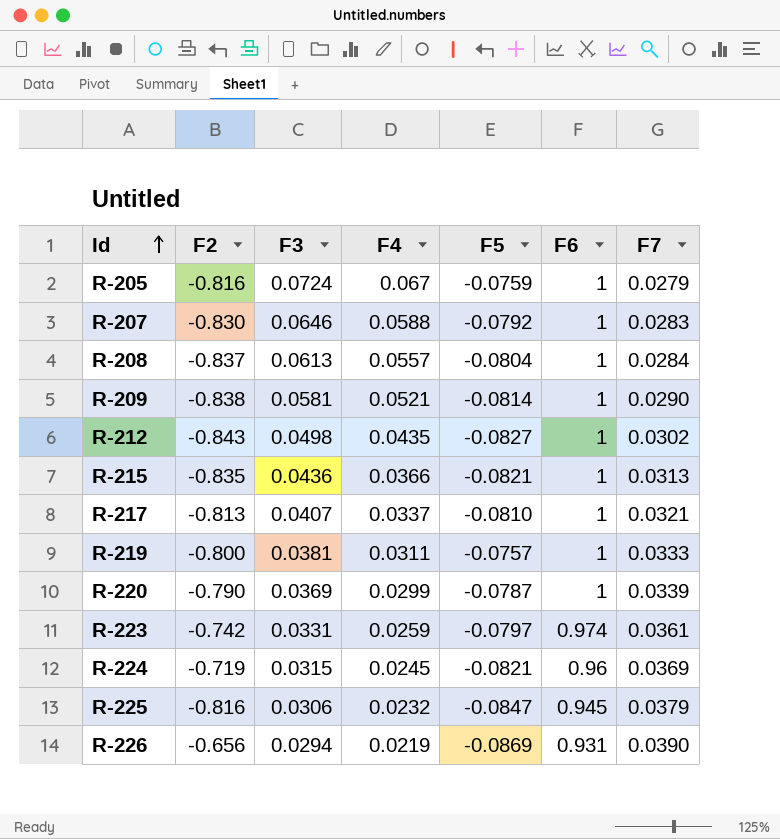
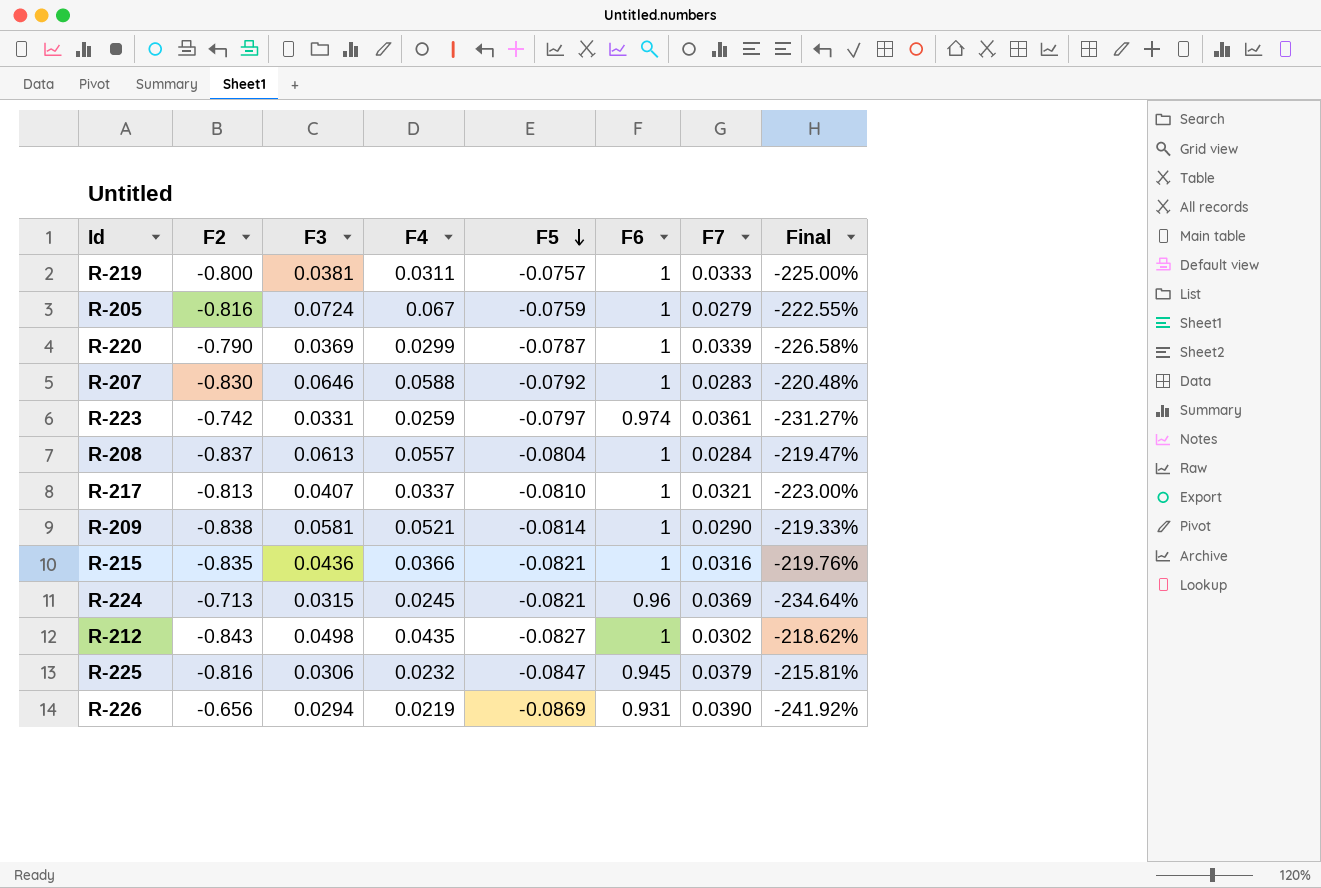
row order: Id ascending -> F5 descending
column Final | formula: none -> ([F6] - [F2]) / [F2]
R-215 | F7: 0.0313 -> 0.0316
R-224 | F2: -0.719 -> -0.713

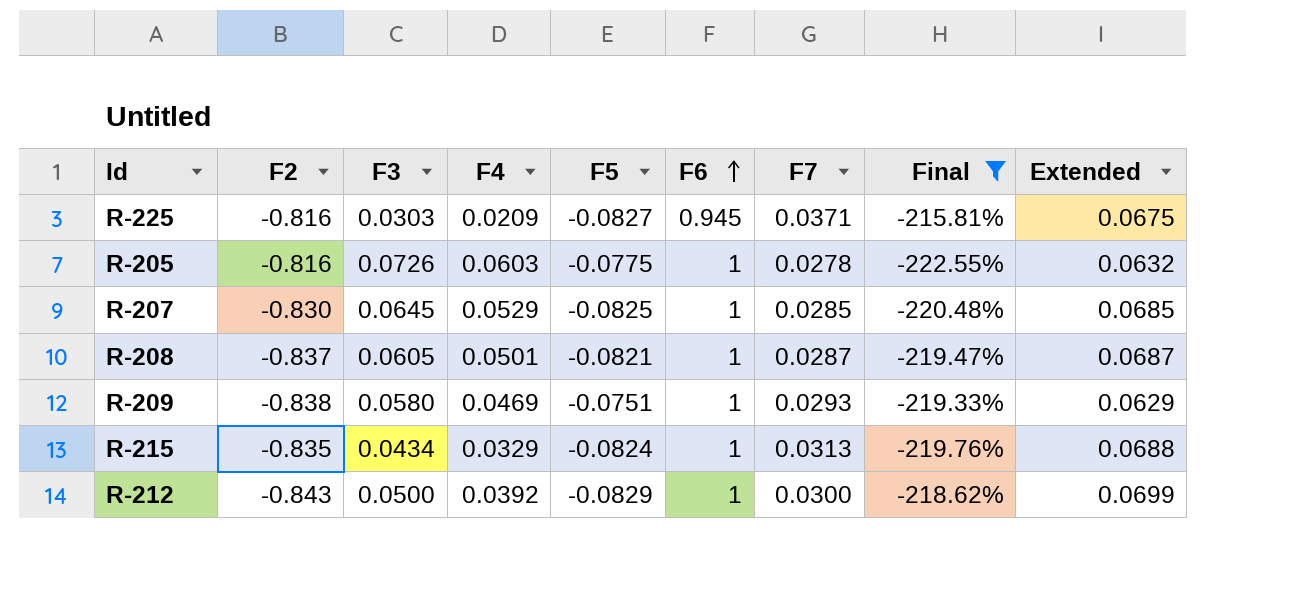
filter: none -> Final >= -222.55%
row order: F5 descending -> F6 ascending
column Extended | formula: none -> [F2] * [F5]
R-225 | F3: 0.0306 -> 0.0303
R-225 | F4: 0.0232 -> 0.0209
R-225 | F5: -0.0847 -> -0.0827
R-225 | F7: 0.0379 -> 0.0371
R-205 | F3: 0.0724 -> 0.0726
R-205 | F4: 0.067 -> 0.0603
R-205 | F5: -0.0759 -> -0.0775
R-205 | F7: 0.0279 -> 0.0278
R-207 | F3: 0.0646 -> 0.0645
R-207 | F4: 0.0588 -> 0.0529
R-207 | F5: -0.0792 -> -0.0825
R-207 | F7: 0.0283 -> 0.0285
R-208 | F3: 0.0613 -> 0.0605
R-208 | F4: 0.0557 -> 0.0501
R-208 | F5: -0.0804 -> -0.0821
R-208 | F7: 0.0284 -> 0.0287
R-209 | F3: 0.0581 -> 0.0580
R-209 | F4: 0.0521 -> 0.0469
R-209 | F5: -0.0814 -> -0.0751
R-209 | F7: 0.0290 -> 0.0293
R-215 | F3: 0.0436 -> 0.0434
R-215 | F4: 0.0366 -> 0.0329
R-215 | F5: -0.0821 -> -0.0824
R-215 | F7: 0.0316 -> 0.0313
R-212 | F3: 0.0498 -> 0.0500
R-212 | F4: 0.0435 -> 0.0392
R-212 | F5: -0.0827 -> -0.0829
R-212 | F7: 0.0302 -> 0.0300

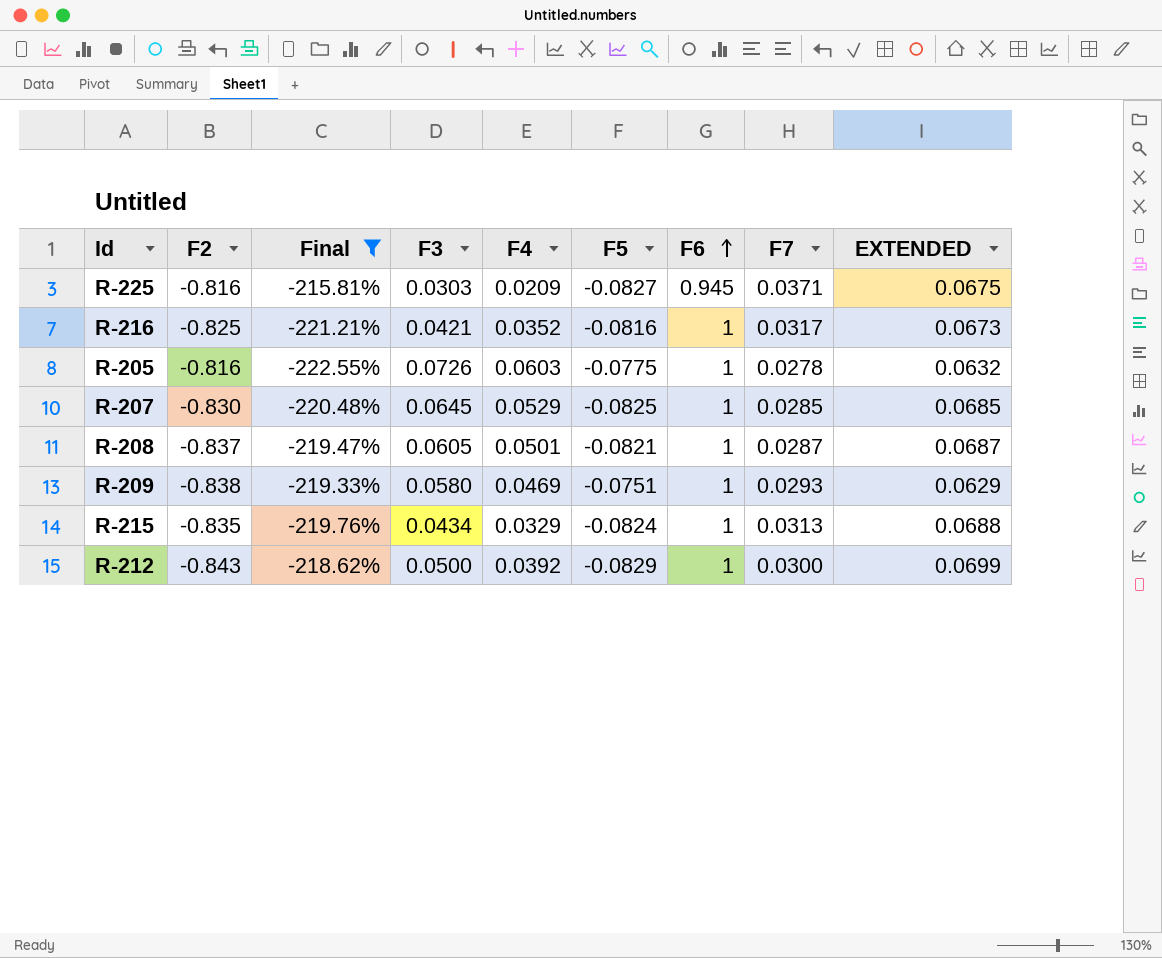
column Final | position: 8 -> 3
column name: Extended -> EXTENDED
row R-216: none -> -0.825 | -221.21% | 0.0421 | 0.0352 | -0.0816 | 1 | 0.0317 | 0.0673

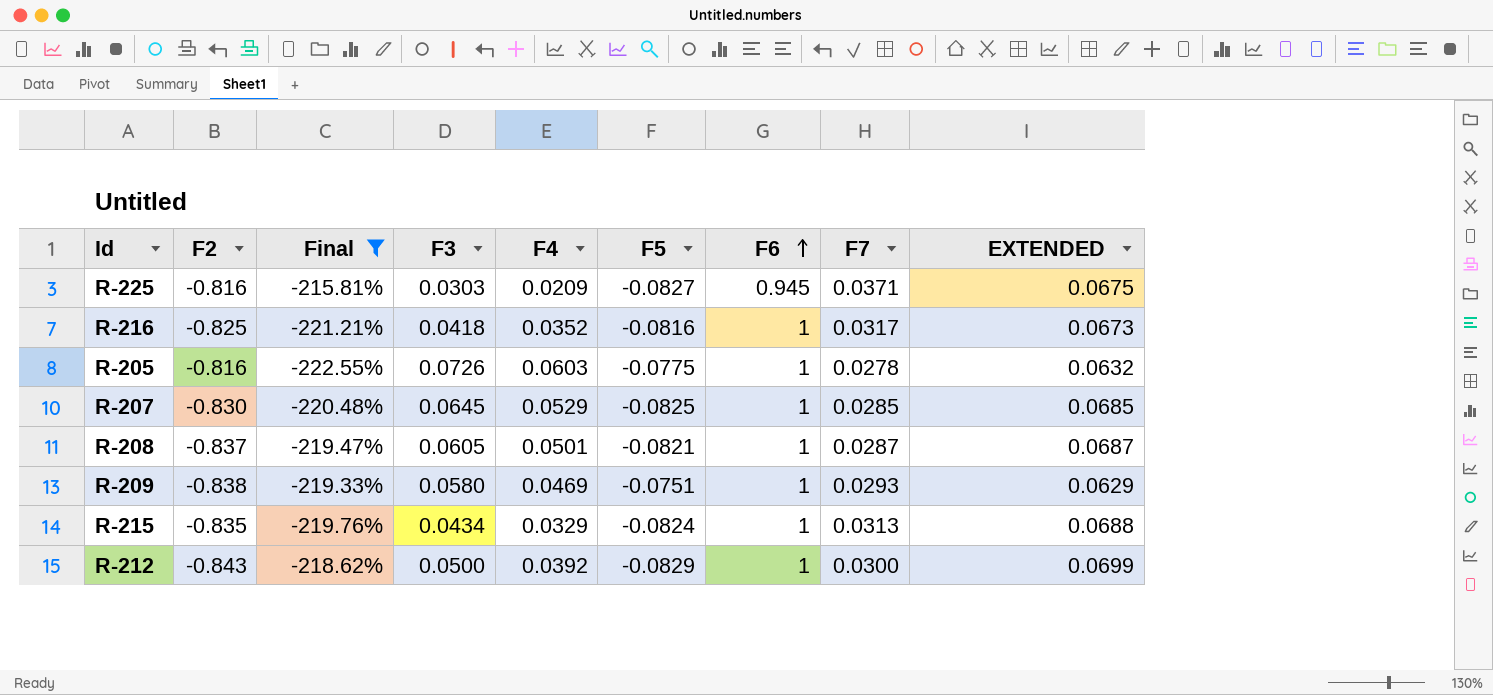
R-216 | F3: 0.0421 -> 0.0418

